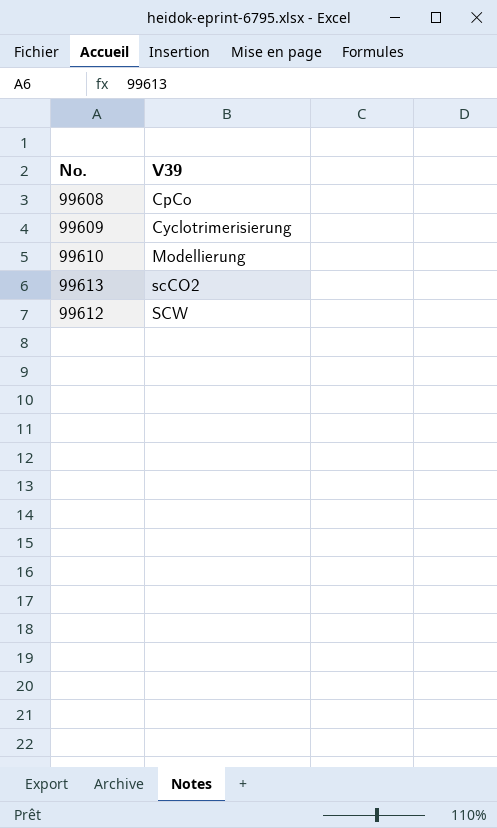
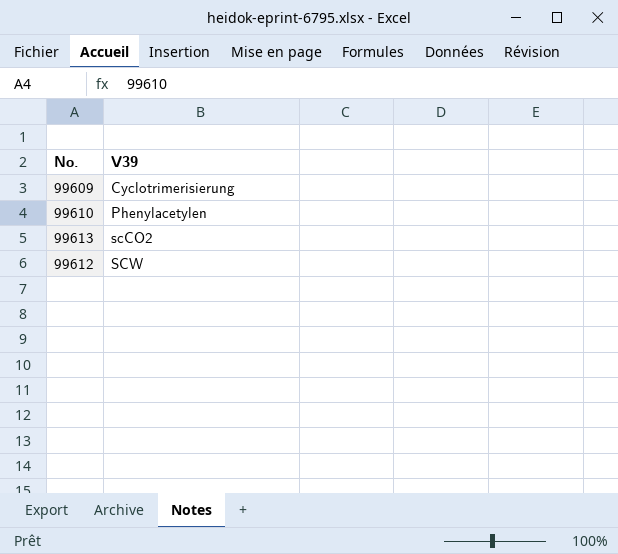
row 99608: CpCo -> none
99610 | V39: Modellierung -> Phenylacetylen

